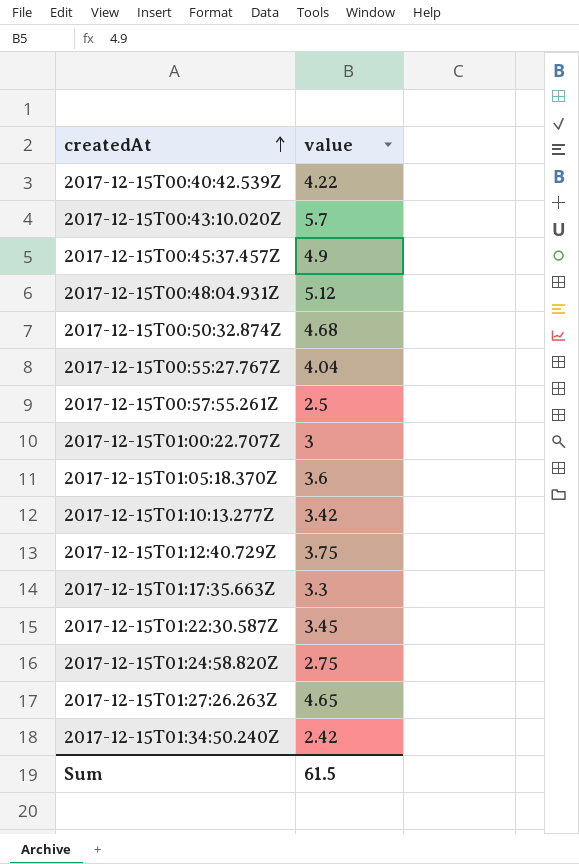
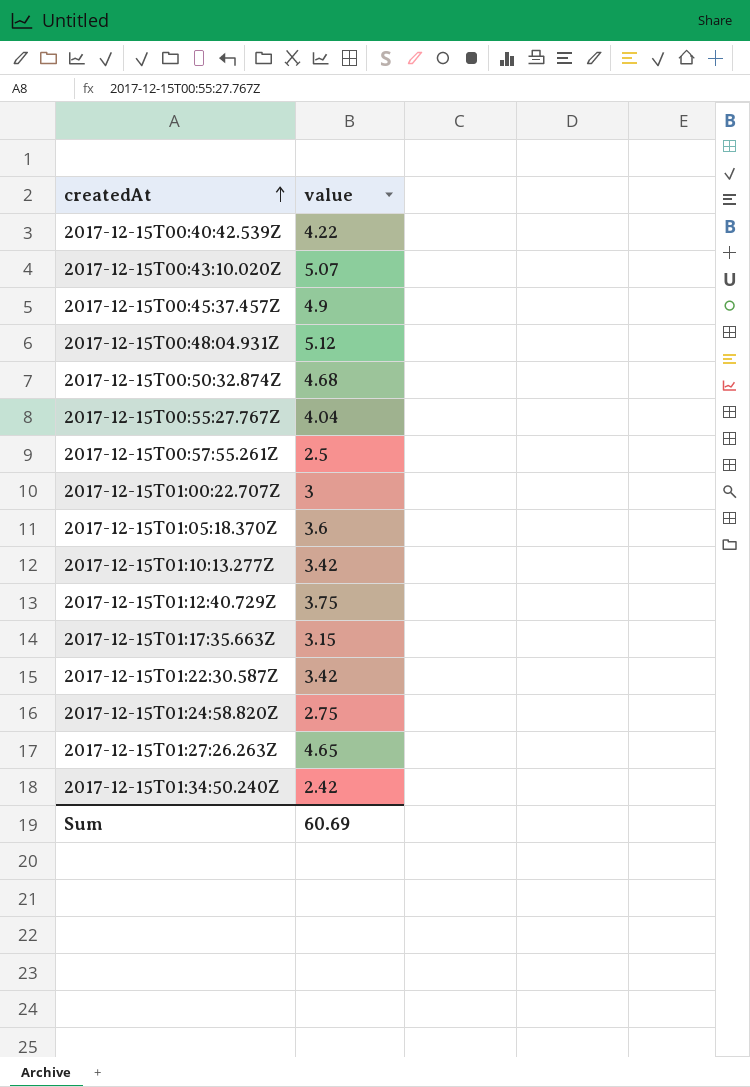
2017-12-15T00:43:10.020Z | value: 5.7 -> 5.07
2017-12-15T01:17:35.663Z | value: 3.3 -> 3.15
2017-12-15T01:22:30.587Z | value: 3.45 -> 3.42
Sum | value: 61.5 -> 60.69

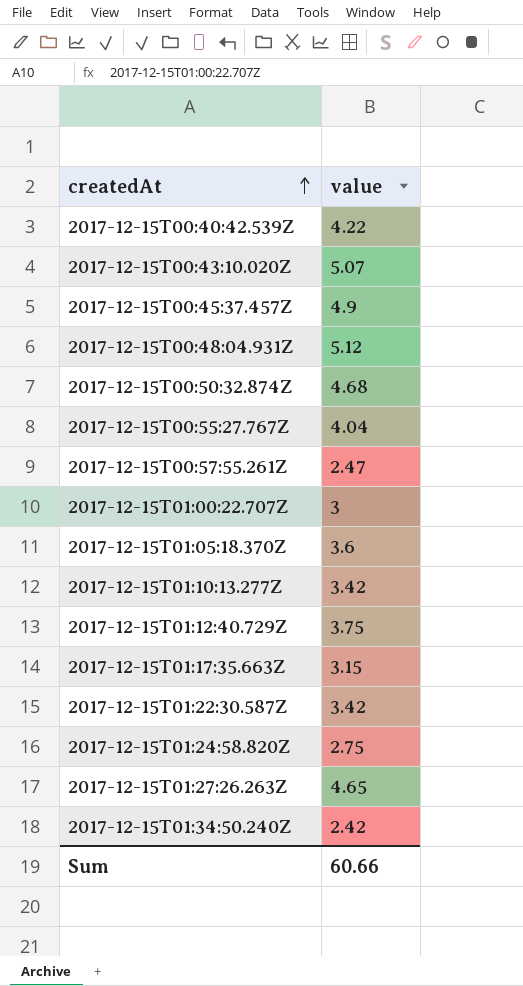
2017-12-15T00:57:55.261Z | value: 2.5 -> 2.47
Sum | value: 60.69 -> 60.66

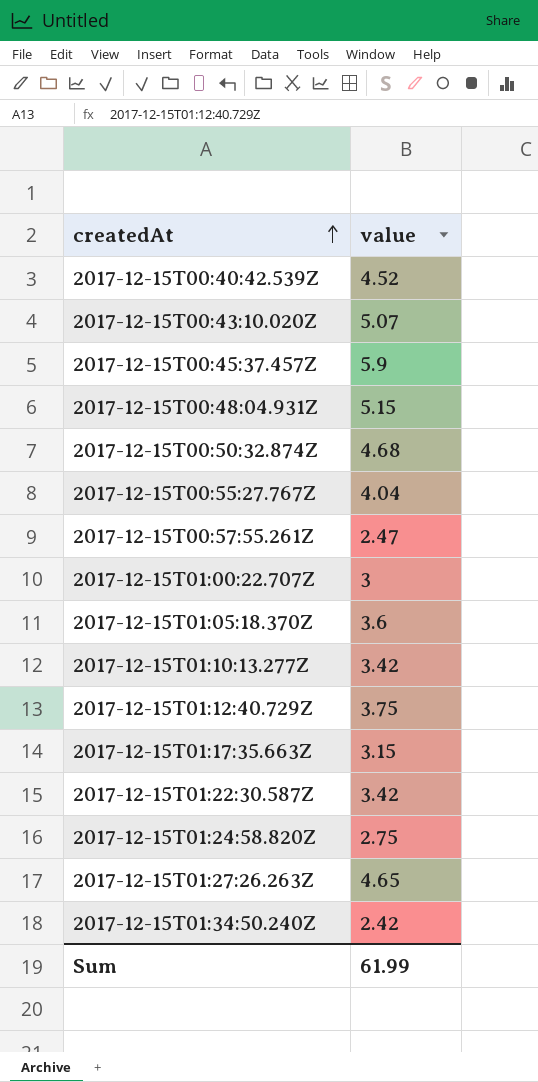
2017-12-15T00:40:42.539Z | value: 4.22 -> 4.52
2017-12-15T00:45:37.457Z | value: 4.9 -> 5.9
2017-12-15T00:48:04.931Z | value: 5.12 -> 5.15
Sum | value: 60.66 -> 61.99

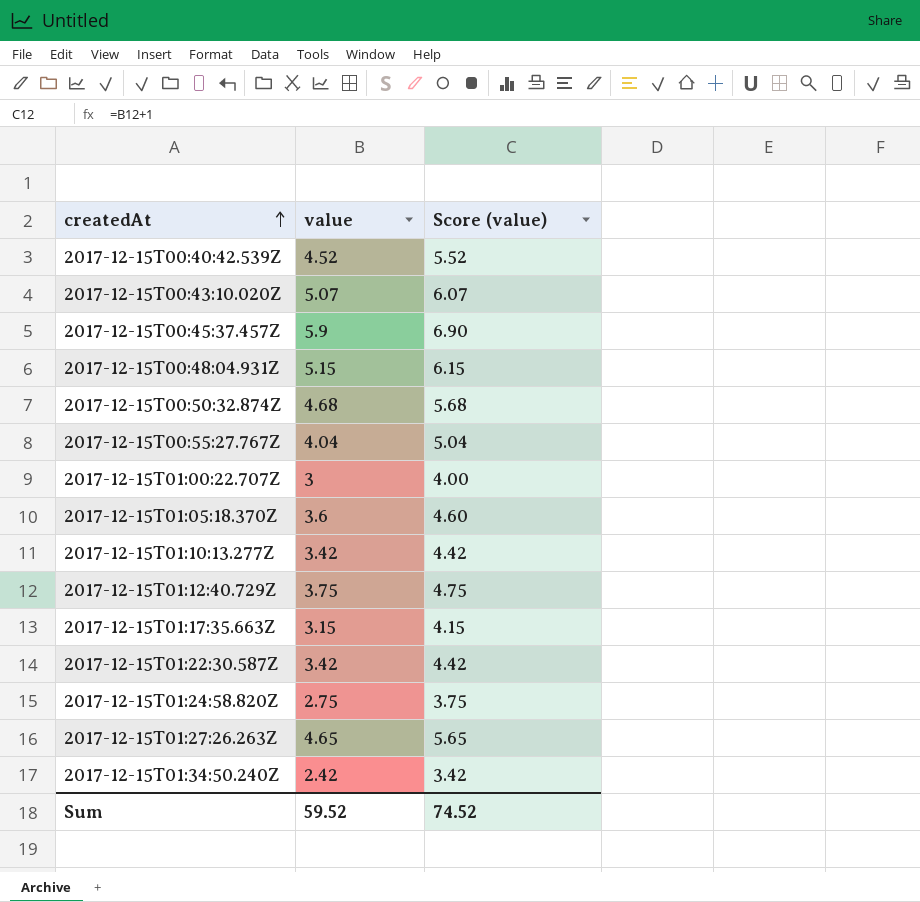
column Score (value) | formula: none -> [value] + 1
row 2017-12-15T00:57:55.261Z: 2.47 -> none
Sum | value: 61.99 -> 59.52

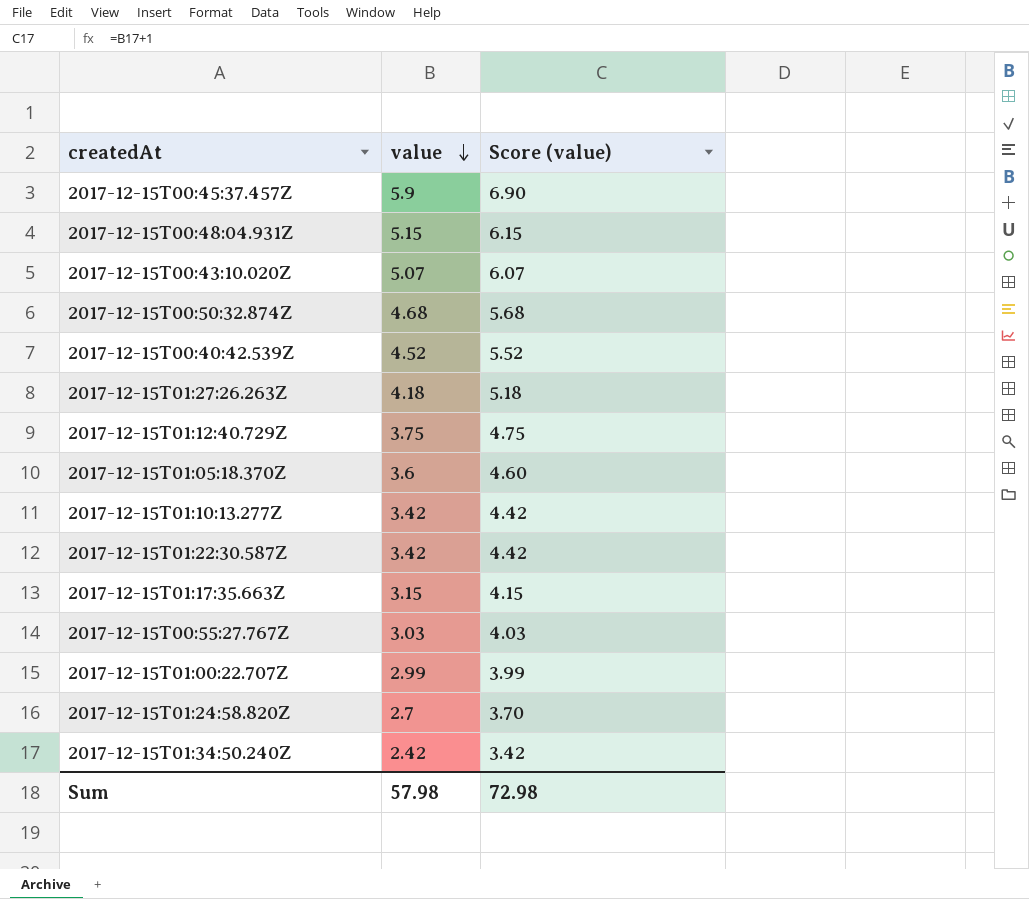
row order: createdAt ascending -> value descending
2017-12-15T01:27:26.263Z | value: 4.65 -> 4.18
2017-12-15T01:27:26.263Z | Score (value): 5.65 -> 5.18
2017-12-15T00:55:27.767Z | value: 4.04 -> 3.03
2017-12-15T00:55:27.767Z | Score (value): 5.04 -> 4.03
2017-12-15T01:00:22.707Z | value: 3 -> 2.99
2017-12-15T01:00:22.707Z | Score (value): 4.00 -> 3.99
2017-12-15T01:24:58.820Z | value: 2.75 -> 2.7
2017-12-15T01:24:58.820Z | Score (value): 3.75 -> 3.70
Sum | value: 59.52 -> 57.98
Sum | Score (value): 74.52 -> 72.98

